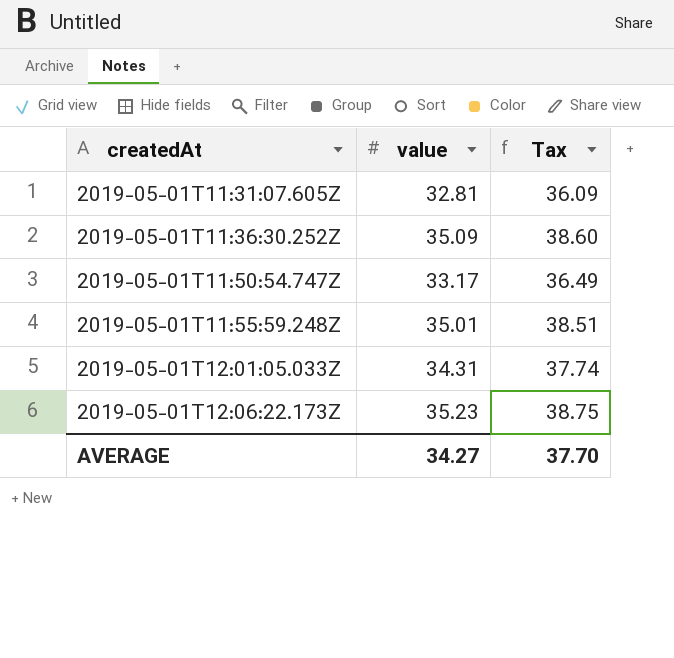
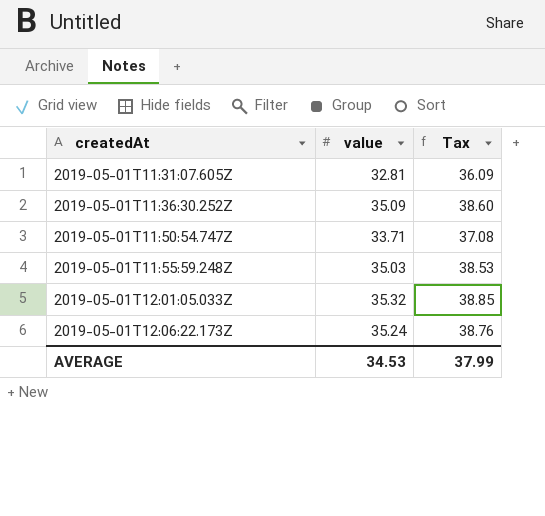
2019-05-01T11:50:54.747Z | value: 33.17 -> 33.71
2019-05-01T11:50:54.747Z | Tax: 36.49 -> 37.08
2019-05-01T11:55:59.248Z | value: 35.01 -> 35.03
2019-05-01T11:55:59.248Z | Tax: 38.51 -> 38.53
2019-05-01T12:01:05.033Z | value: 34.31 -> 35.32
2019-05-01T12:01:05.033Z | Tax: 37.74 -> 38.85
2019-05-01T12:06:22.173Z | value: 35.23 -> 35.24
2019-05-01T12:06:22.173Z | Tax: 38.75 -> 38.76
AVERAGE | value: 34.27 -> 34.53
AVERAGE | Tax: 37.70 -> 37.99

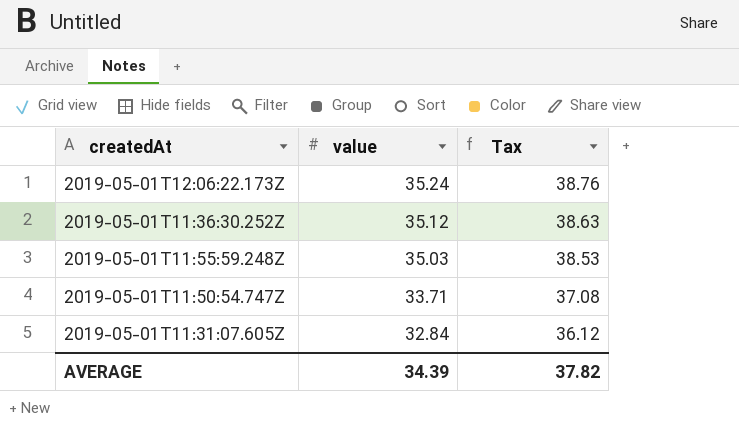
row order: createdAt ascending -> value descending
row 2019-05-01T12:01:05.033Z: 35.32 | 38.85 -> none
2019-05-01T11:36:30.252Z | value: 35.09 -> 35.12
2019-05-01T11:36:30.252Z | Tax: 38.60 -> 38.63
2019-05-01T11:31:07.605Z | value: 32.81 -> 32.84
2019-05-01T11:31:07.605Z | Tax: 36.09 -> 36.12
AVERAGE | value: 34.53 -> 34.39
AVERAGE | Tax: 37.99 -> 37.82

